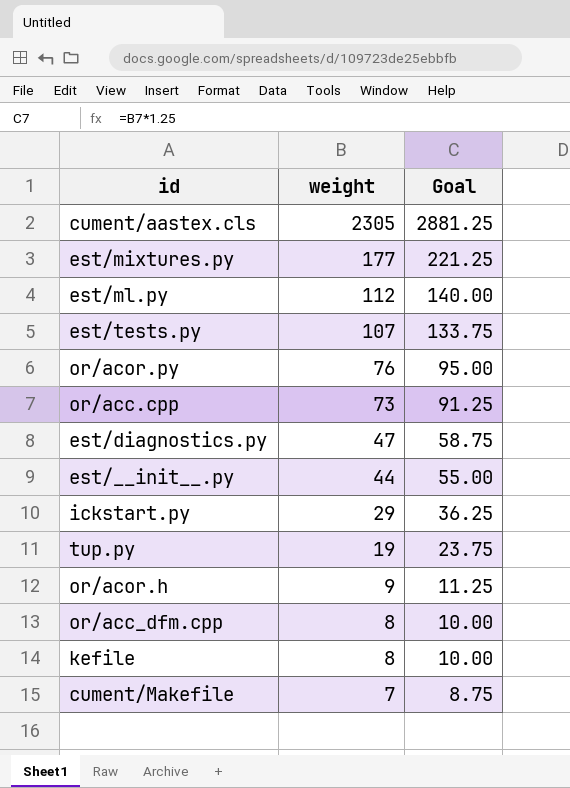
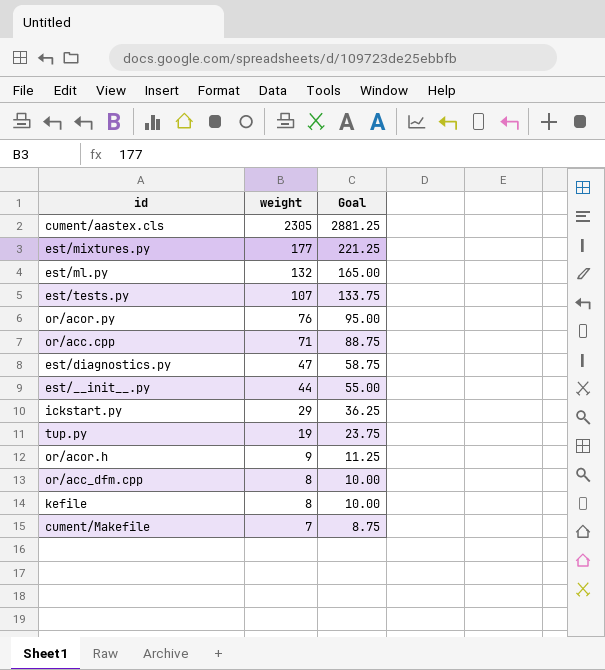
est/ml.py | weight: 112 -> 132
est/ml.py | Goal: 140.00 -> 165.00
or/acc.cpp | weight: 73 -> 71
or/acc.cpp | Goal: 91.25 -> 88.75

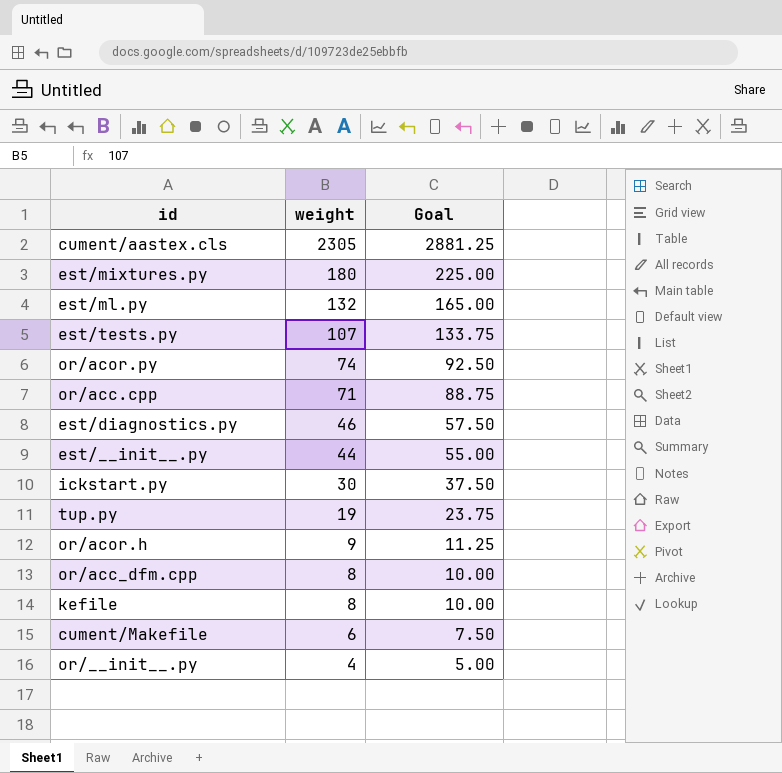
est/mixtures.py | weight: 177 -> 180
est/mixtures.py | Goal: 221.25 -> 225.00
or/acor.py | weight: 76 -> 74
or/acor.py | Goal: 95.00 -> 92.50
est/diagnostics.py | weight: 47 -> 46
est/diagnostics.py | Goal: 58.75 -> 57.50
ickstart.py | weight: 29 -> 30
ickstart.py | Goal: 36.25 -> 37.50
cument/Makefile | weight: 7 -> 6
cument/Makefile | Goal: 8.75 -> 7.50
row or/__init__.py: none -> 4 | 5.00

